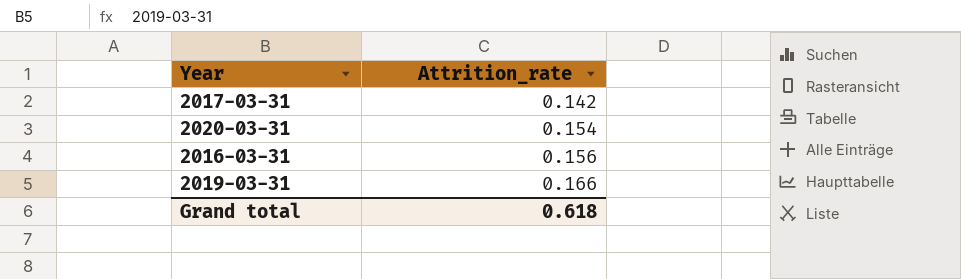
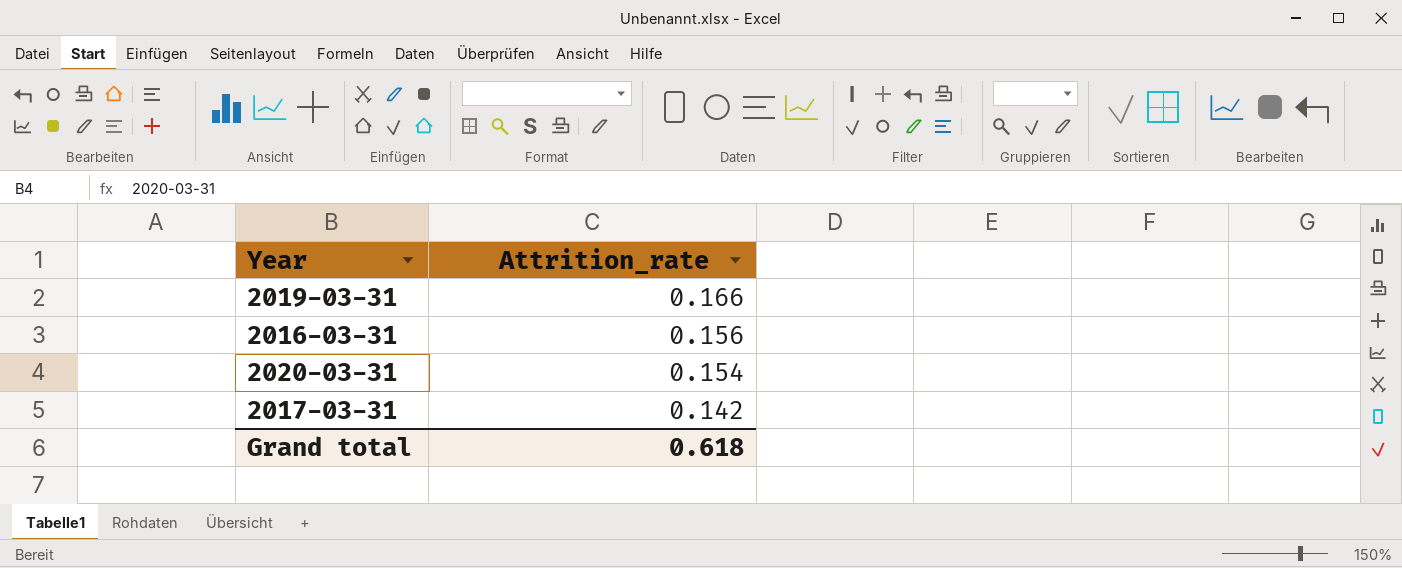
row order: Attrition_rate ascending -> Attrition_rate descending

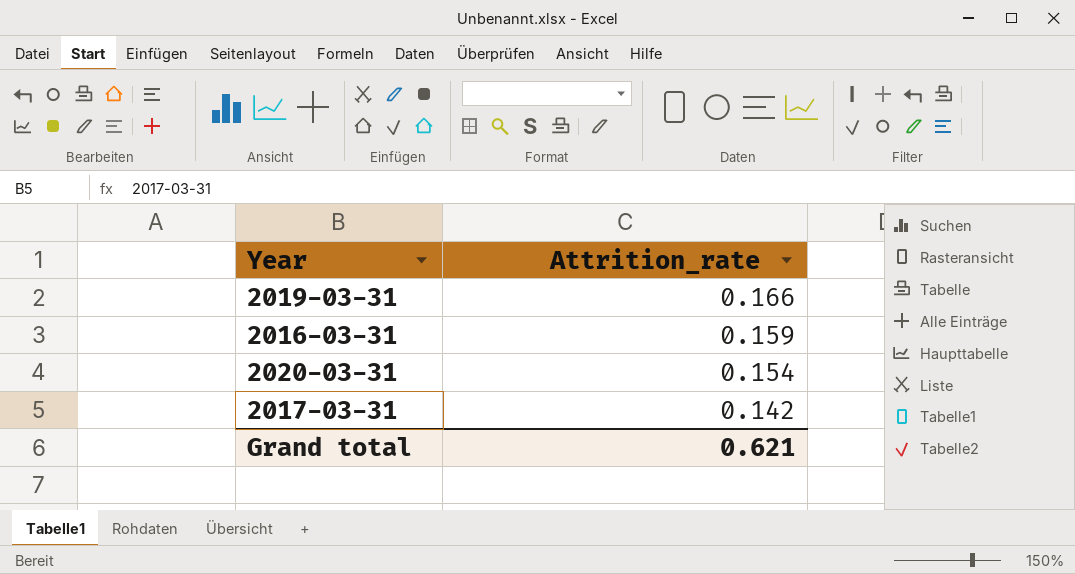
2016-03-31 | Attrition_rate: 0.156 -> 0.159
Grand total | Attrition_rate: 0.618 -> 0.621

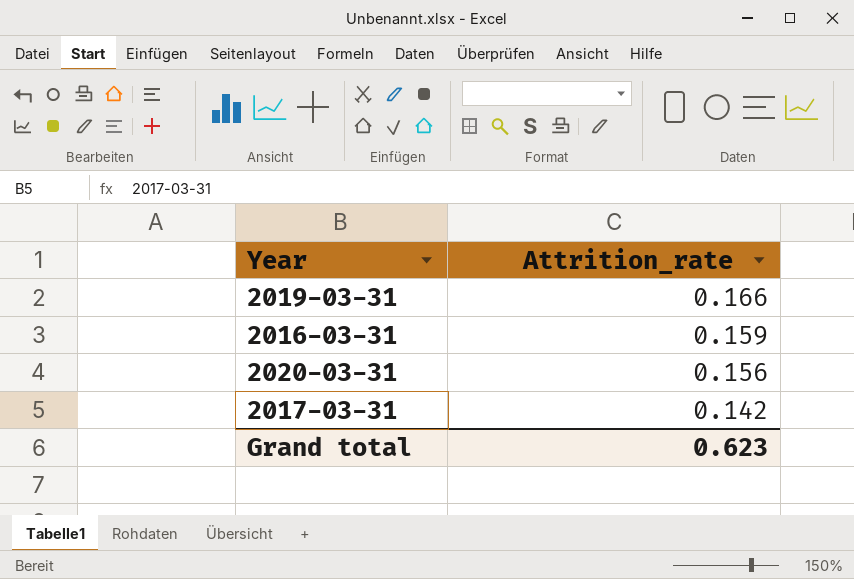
2020-03-31 | Attrition_rate: 0.154 -> 0.156
Grand total | Attrition_rate: 0.621 -> 0.623

